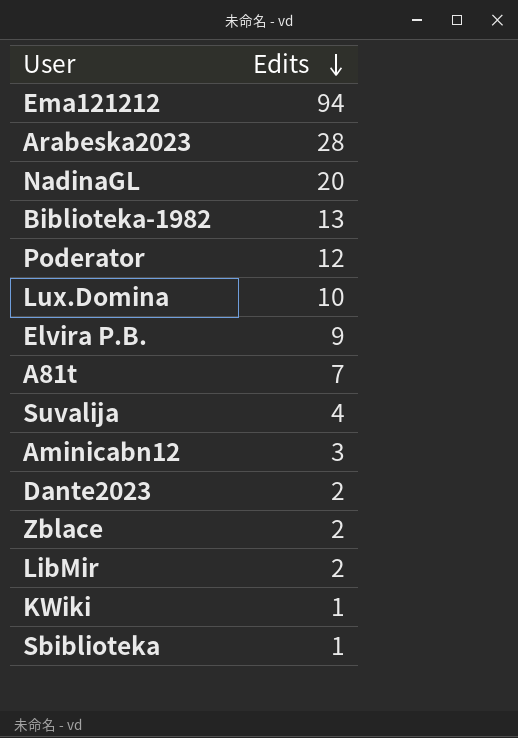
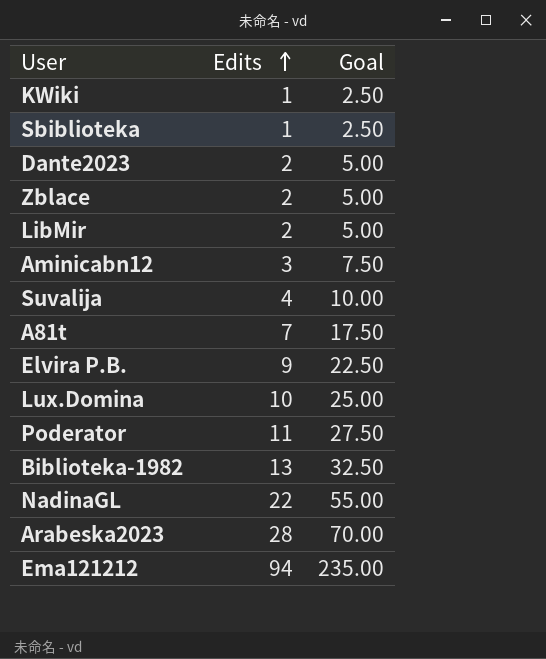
row order: Edits descending -> Edits ascending
column Goal | formula: none -> [Edits] * 2.5
Poderator | Edits: 12 -> 11
NadinaGL | Edits: 20 -> 22

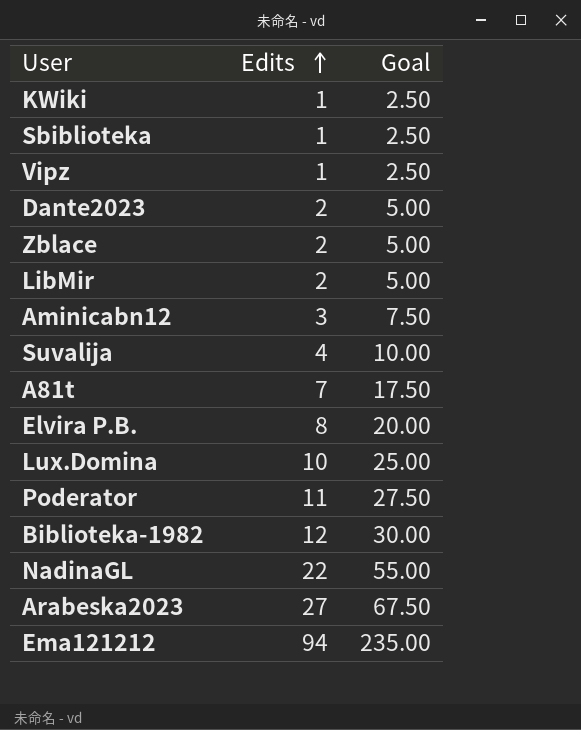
row Vipz: none -> 1 | 2.50
Elvira P.B. | Edits: 9 -> 8
Elvira P.B. | Goal: 22.50 -> 20.00
Biblioteka-1982 | Edits: 13 -> 12
Biblioteka-1982 | Goal: 32.50 -> 30.00
Arabeska2023 | Edits: 28 -> 27
Arabeska2023 | Goal: 70.00 -> 67.50

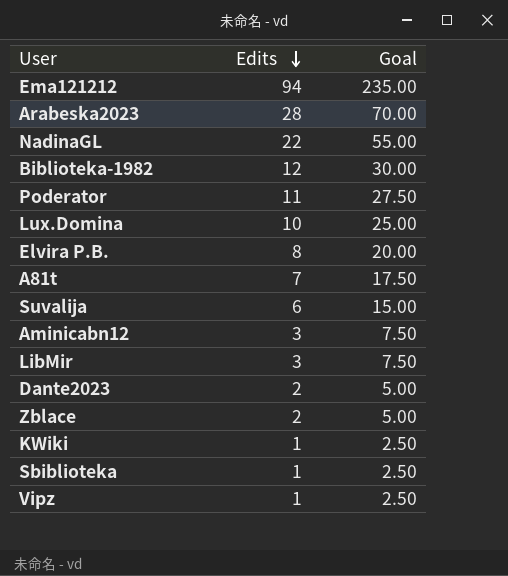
row order: Edits ascending -> Edits descending
Arabeska2023 | Edits: 27 -> 28
Arabeska2023 | Goal: 67.50 -> 70.00
Suvalija | Edits: 4 -> 6
Suvalija | Goal: 10.00 -> 15.00
LibMir | Edits: 2 -> 3
LibMir | Goal: 5.00 -> 7.50

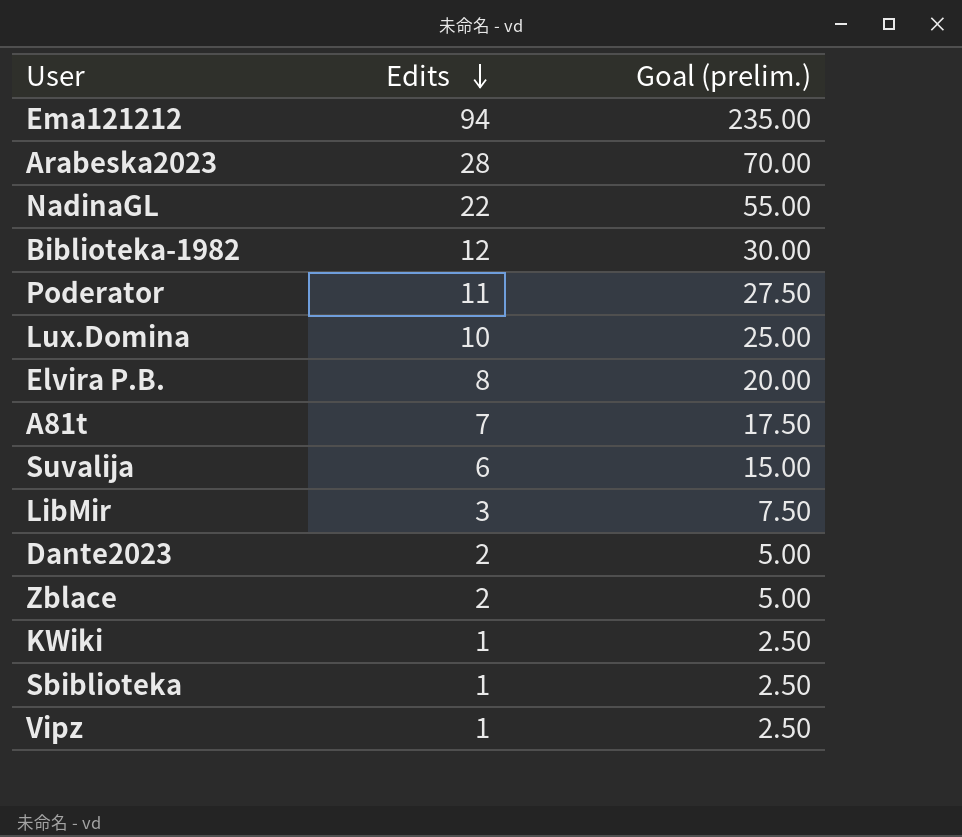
column name: Goal -> Goal (prelim.)
row Aminicabn12: 3 | 7.50 -> none

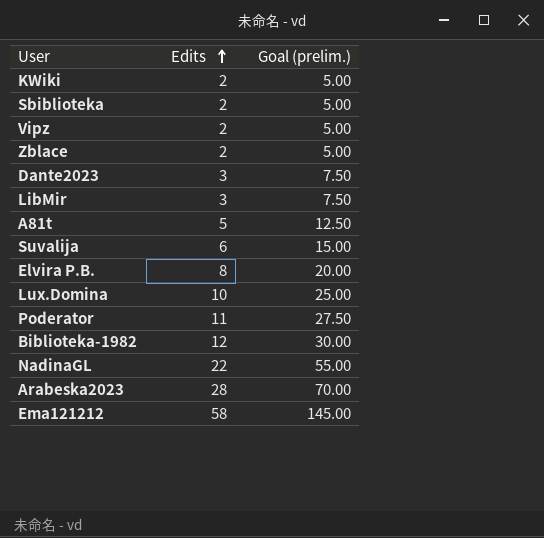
row order: Edits descending -> Edits ascending
KWiki | Edits: 1 -> 2
KWiki | Goal (prelim.): 2.50 -> 5.00
Sbiblioteka | Edits: 1 -> 2
Sbiblioteka | Goal (prelim.): 2.50 -> 5.00
Vipz | Edits: 1 -> 2
Vipz | Goal (prelim.): 2.50 -> 5.00
Dante2023 | Edits: 2 -> 3
Dante2023 | Goal (prelim.): 5.00 -> 7.50
A81t | Edits: 7 -> 5
A81t | Goal (prelim.): 17.50 -> 12.50
Ema121212 | Edits: 94 -> 58
Ema121212 | Goal (prelim.): 235.00 -> 145.00

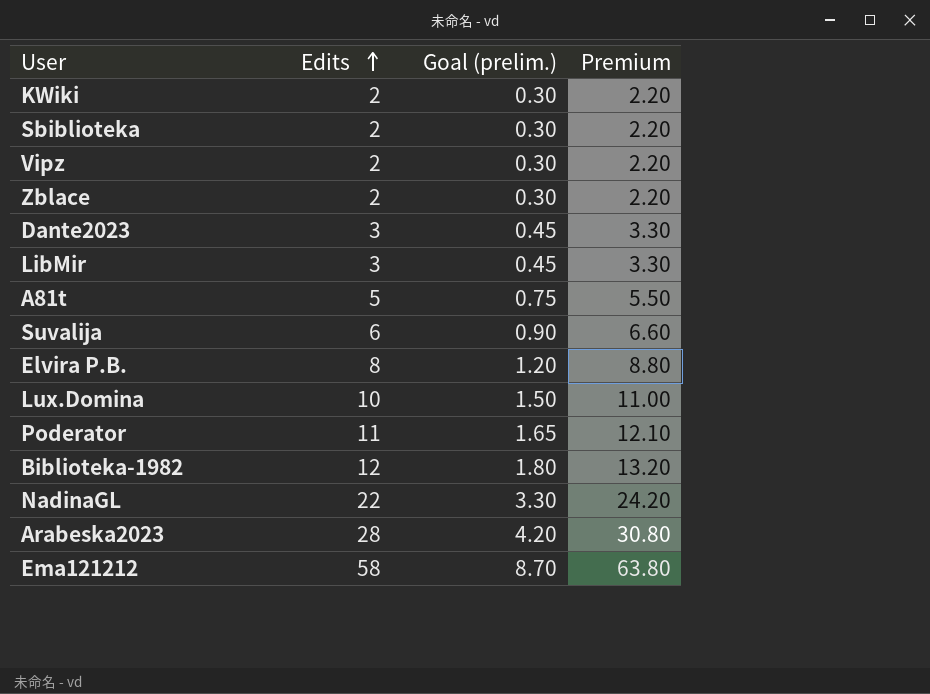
column Goal (prelim.) | formula: [Edits] * 2.5 -> [Edits] * 0.15
column Premium | formula: none -> [Edits] * 1.1

